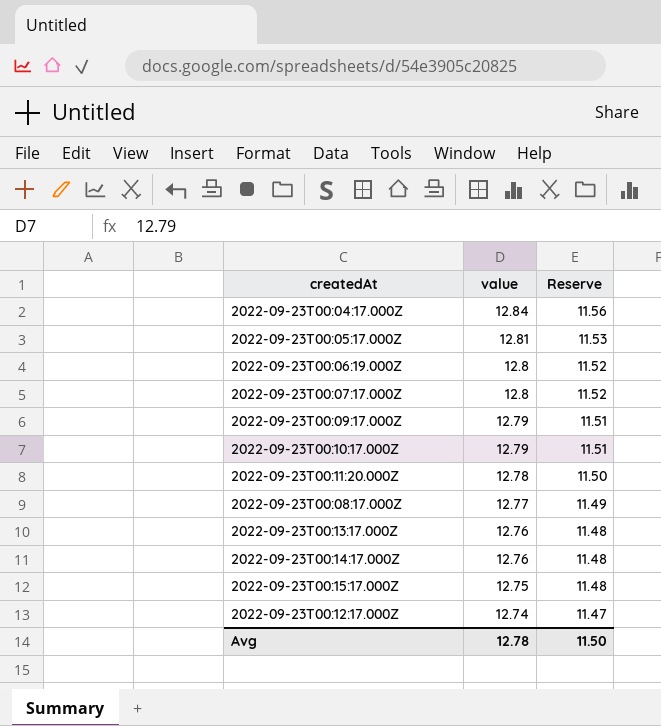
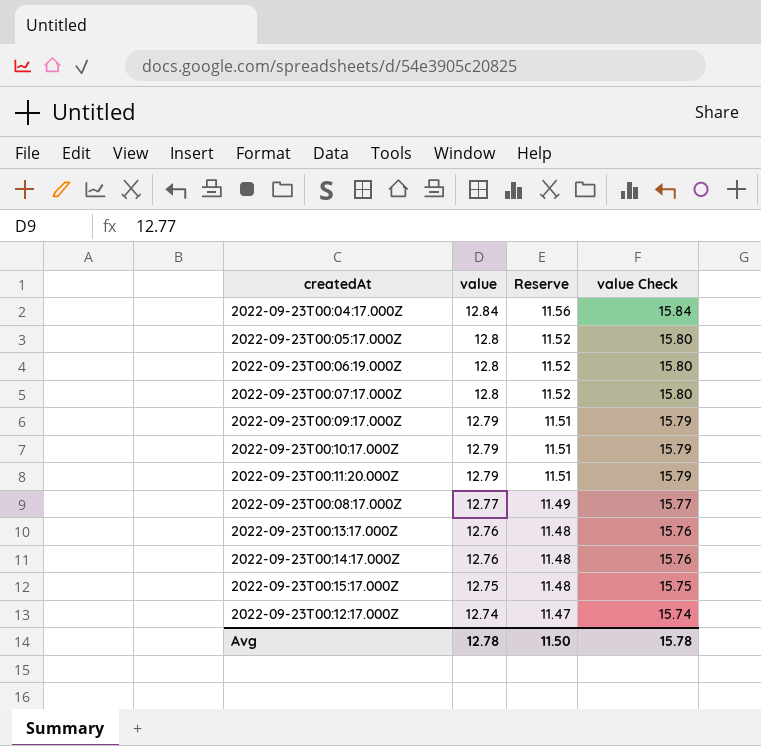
column value Check | formula: none -> [value] + 3
2022-09-23T00:05:17.000Z | value: 12.81 -> 12.8
2022-09-23T00:05:17.000Z | Reserve: 11.53 -> 11.52
2022-09-23T00:11:20.000Z | value: 12.78 -> 12.79
2022-09-23T00:11:20.000Z | Reserve: 11.50 -> 11.51

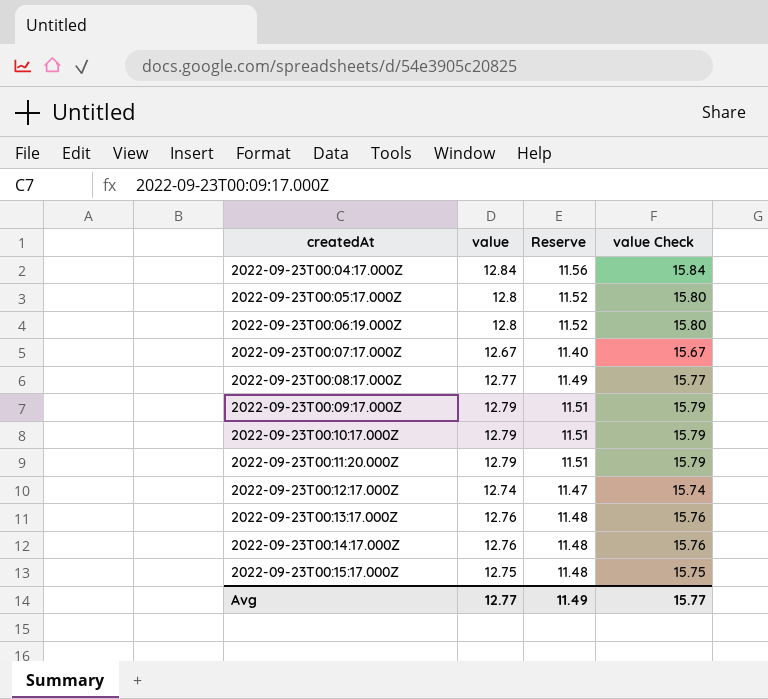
row order: value descending -> createdAt ascending
2022-09-23T00:07:17.000Z | value: 12.8 -> 12.67
2022-09-23T00:07:17.000Z | Reserve: 11.52 -> 11.40
2022-09-23T00:07:17.000Z | value Check: 15.80 -> 15.67
Avg | value: 12.78 -> 12.77
Avg | Reserve: 11.50 -> 11.49
Avg | value Check: 15.78 -> 15.77

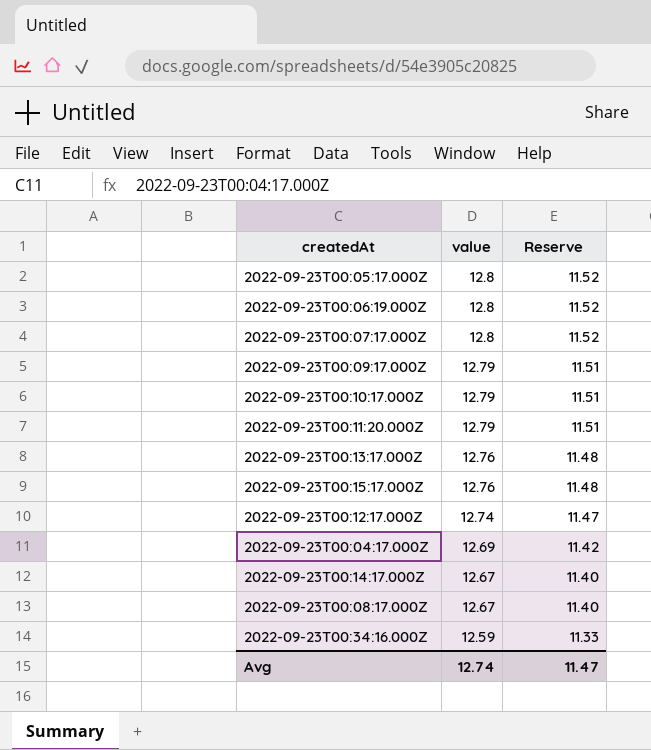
row order: createdAt ascending -> value descending
column value Check | formula: [value] + 3 -> none
2022-09-23T00:07:17.000Z | value: 12.67 -> 12.8
2022-09-23T00:07:17.000Z | Reserve: 11.40 -> 11.52
2022-09-23T00:15:17.000Z | value: 12.75 -> 12.76
2022-09-23T00:04:17.000Z | value: 12.84 -> 12.69
2022-09-23T00:04:17.000Z | Reserve: 11.56 -> 11.42
2022-09-23T00:14:17.000Z | value: 12.76 -> 12.67
2022-09-23T00:14:17.000Z | Reserve: 11.48 -> 11.40
2022-09-23T00:08:17.000Z | value: 12.77 -> 12.67
2022-09-23T00:08:17.000Z | Reserve: 11.49 -> 11.40
row 2022-09-23T00:34:16.000Z: none -> 12.59 | 11.33
Avg | value: 12.77 -> 12.74
Avg | Reserve: 11.49 -> 11.47

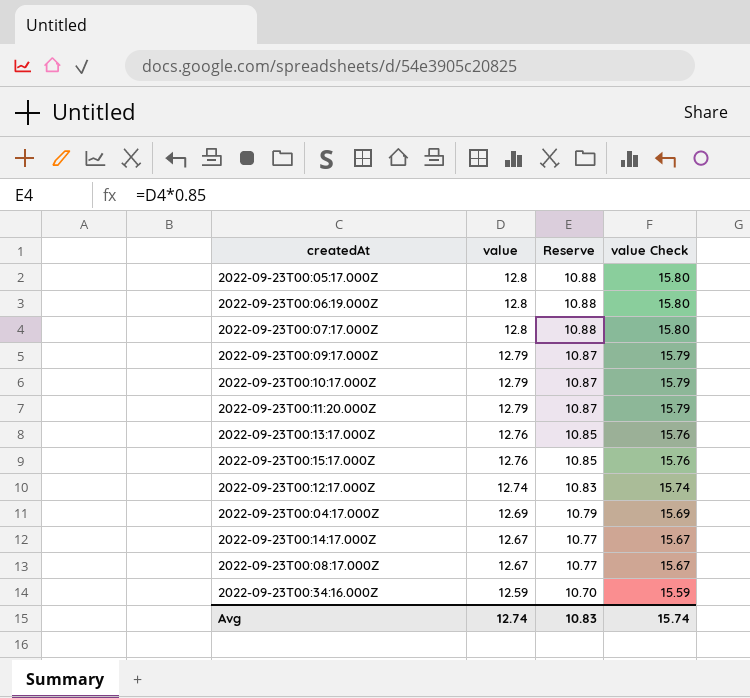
column Reserve | formula: [value] * 0.9 -> [value] * 0.85
column value Check | formula: none -> [value] + 3
Avg | Reserve: 11.47 -> 10.83

